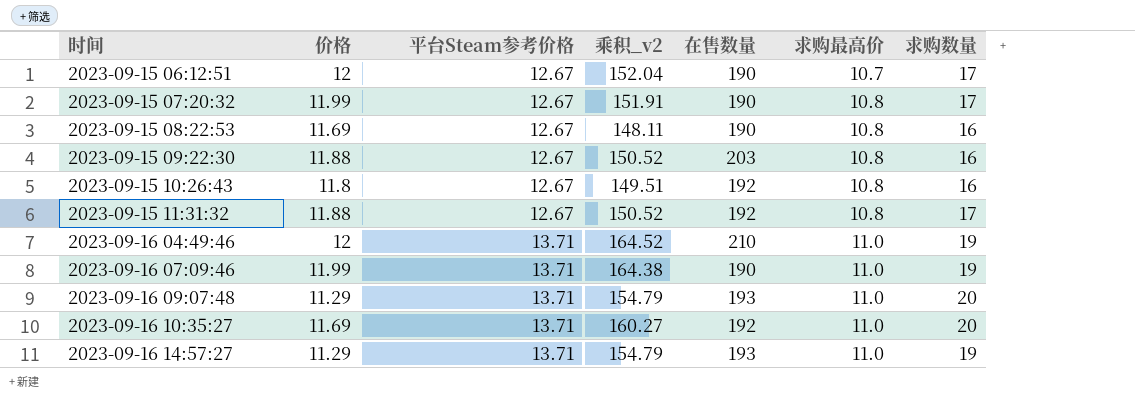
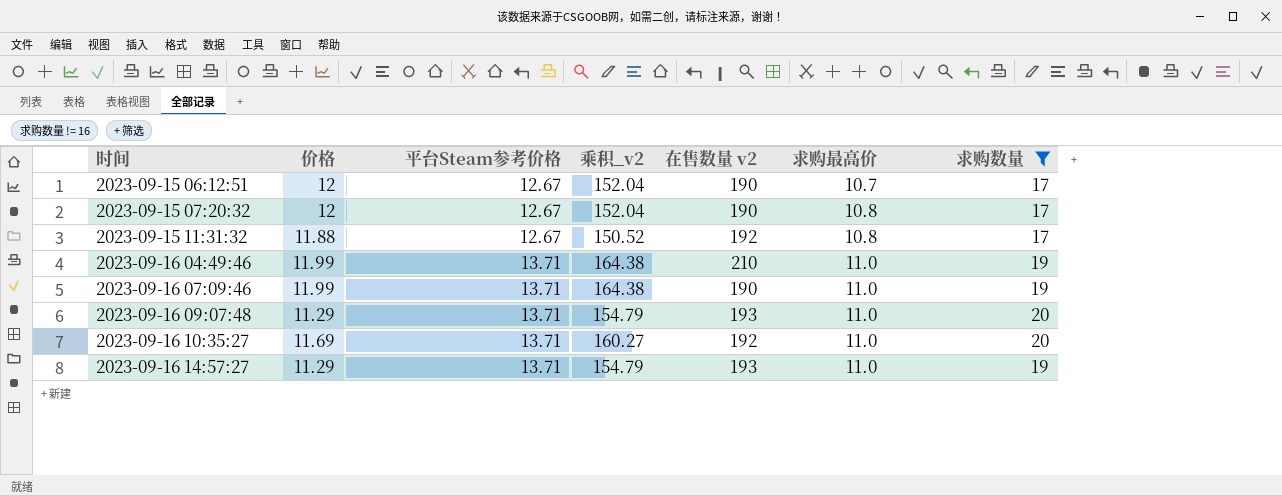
filter: none -> 求购数量 != 16
column name: 在售数量 -> 在售数量 v2
2023-09-15 07:20:32 | 价格: 11.99 -> 12
2023-09-15 07:20:32 | 乘积_v2: 151.91 -> 152.04
2023-09-16 04:49:46 | 价格: 12 -> 11.99
2023-09-16 04:49:46 | 乘积_v2: 164.52 -> 164.38

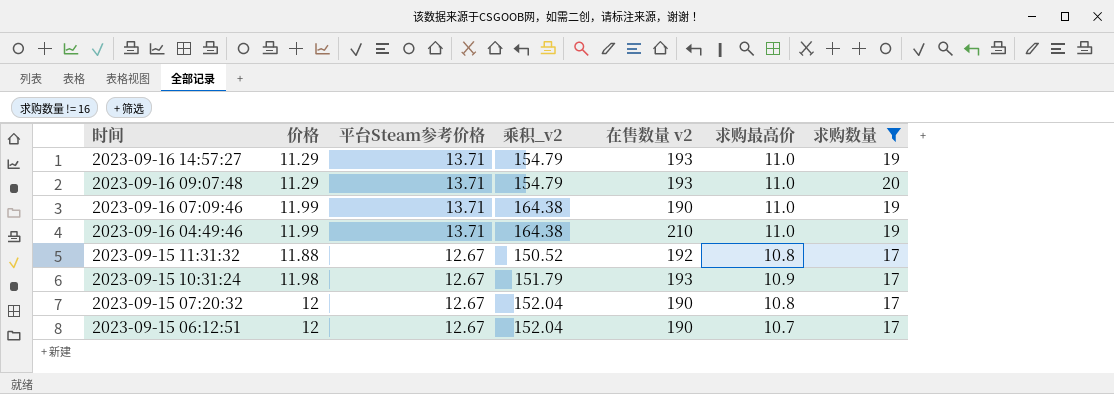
row order: 时间 ascending -> 时间 descending
row 2023-09-16 10:35:27: 11.69 | 13.71 | 160.27 | 192 | 11.0 | 20 -> none
row 2023-09-15 10:31:24: none -> 11.98 | 12.67 | 151.79 | 193 | 10.9 | 17

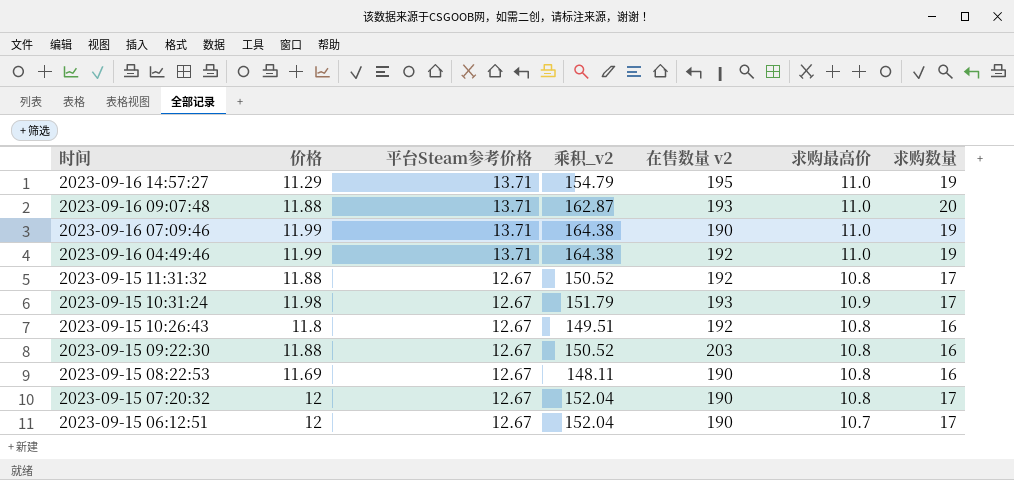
filter: 求购数量 != 16 -> none
2023-09-16 14:57:27 | 在售数量 v2: 193 -> 195
2023-09-16 09:07:48 | 价格: 11.29 -> 11.88
2023-09-16 09:07:48 | 乘积_v2: 154.79 -> 162.87
2023-09-16 04:49:46 | 在售数量 v2: 210 -> 192

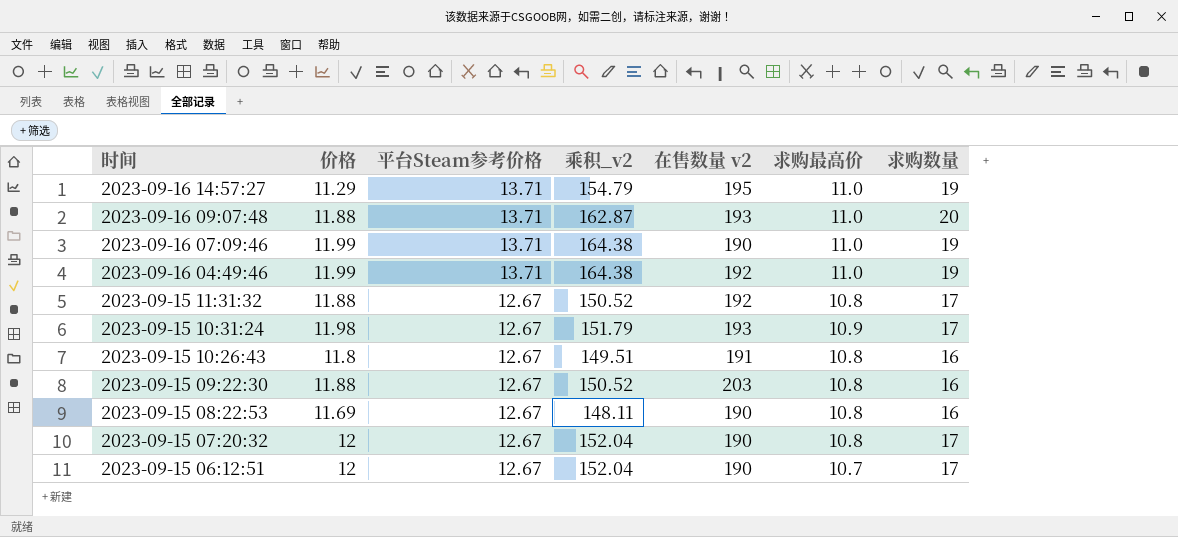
2023-09-15 10:26:43 | 在售数量 v2: 192 -> 191

